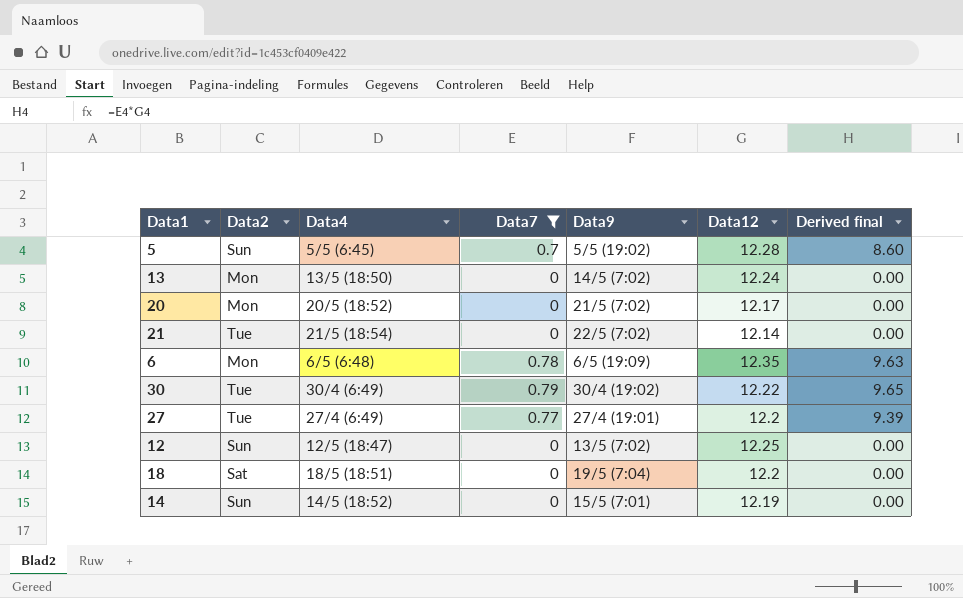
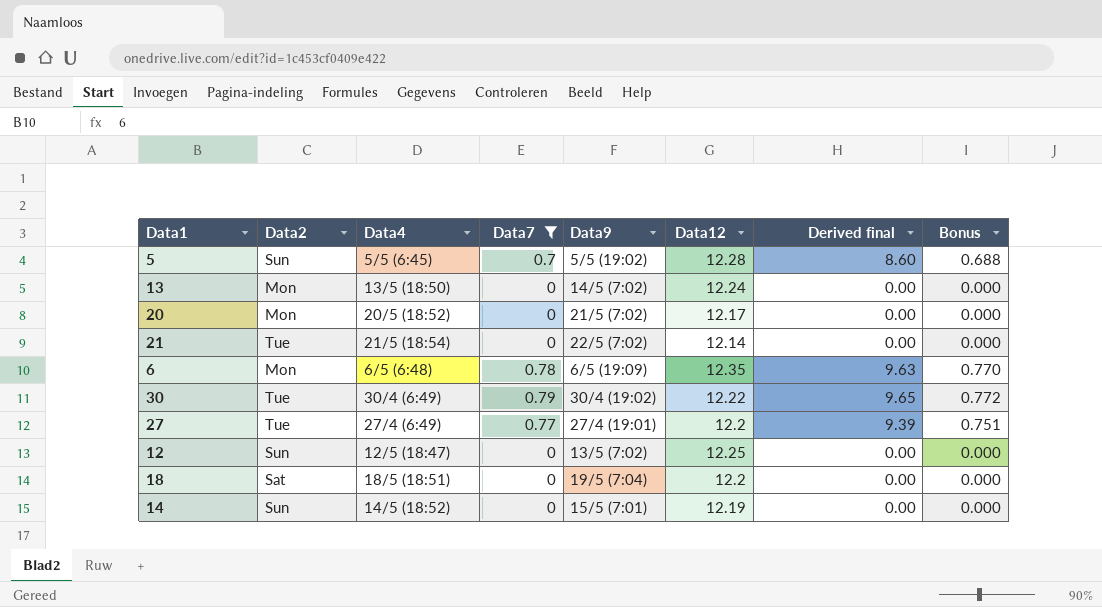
column Bonus | formula: none -> [Derived final] * 0.08

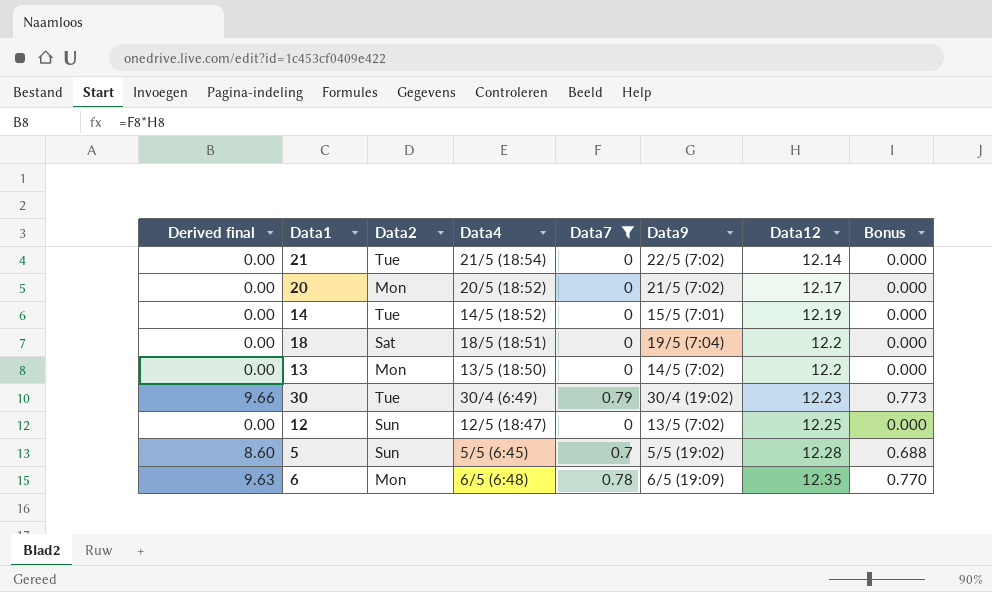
row order: none -> Data12 ascending
column Derived final | position: 7 -> 1
row 27: Tue | 27/4 (6:49) | 0.77 | 27/4 (19:01) | 12.2 | 9.39 | 0.751 -> none
14 | Data2: Sun -> Tue
13 | Data12: 12.24 -> 12.2
30 | Derived final: 9.65 -> 9.66
30 | Data12: 12.22 -> 12.23
30 | Bonus: 0.772 -> 0.773

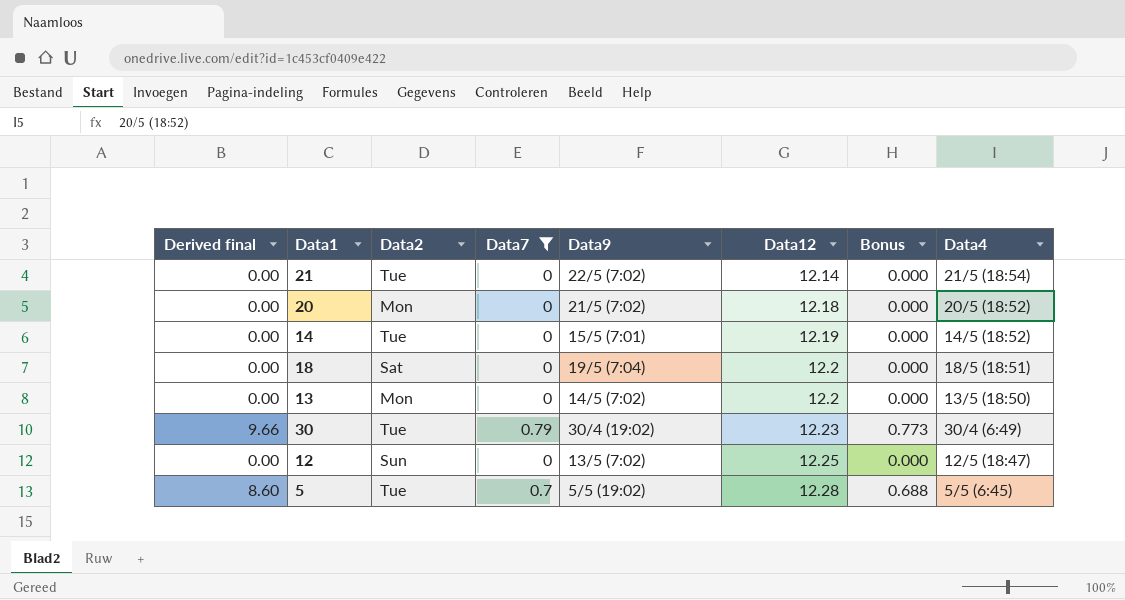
column Data4 | position: 4 -> 8
row 6: 9.63 | Mon | 6/5 (6:48) | 0.78 | 6/5 (19:09) | 12.35 | 0.770 -> none
20 | Data12: 12.17 -> 12.18
5 | Data2: Sun -> Tue

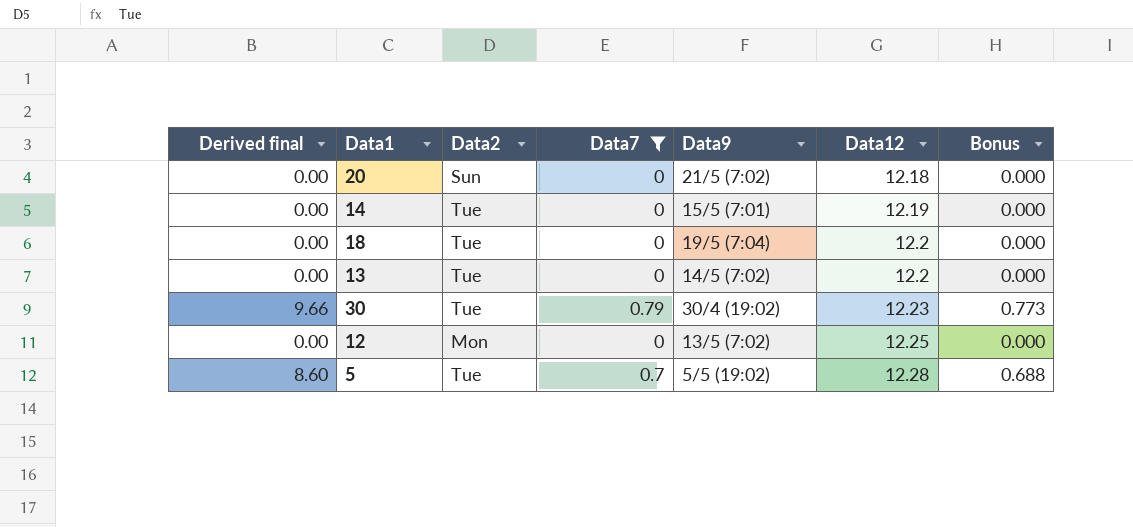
column Data4 | position: 8 -> none
row 21: 0.00 | Tue | 0 | 22/5 (7:02) | 12.14 | 0.000 | 21/5 (18:54) -> none
20 | Data2: Mon -> Sun
18 | Data2: Sat -> Tue
13 | Data2: Mon -> Tue
12 | Data2: Sun -> Mon

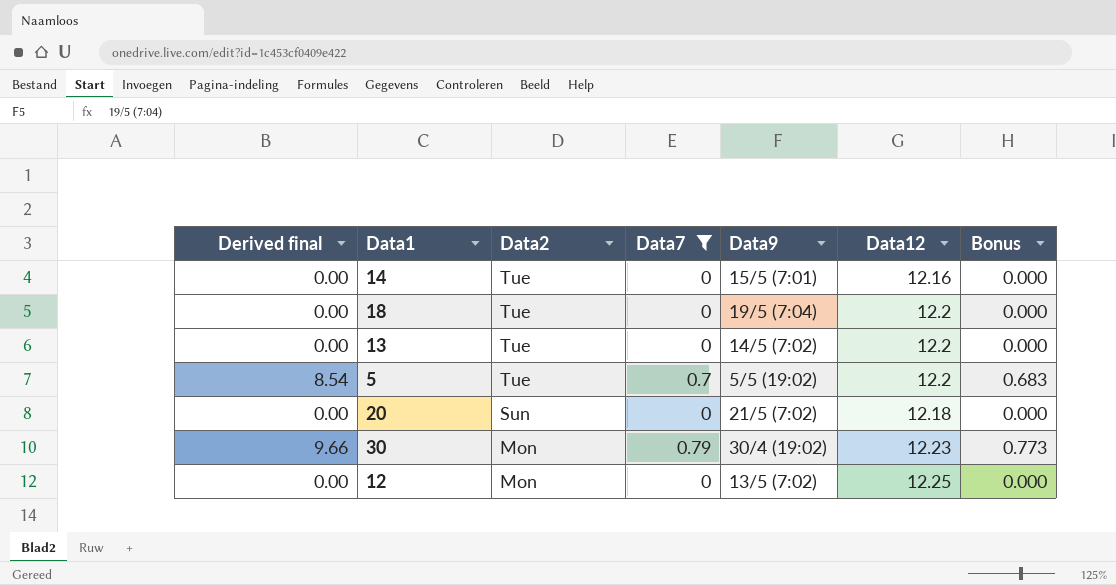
row order: Data12 ascending -> Data2 descending
14 | Data12: 12.19 -> 12.16
5 | Derived final: 8.60 -> 8.54
5 | Data12: 12.28 -> 12.2
5 | Bonus: 0.688 -> 0.683
30 | Data2: Tue -> Mon

